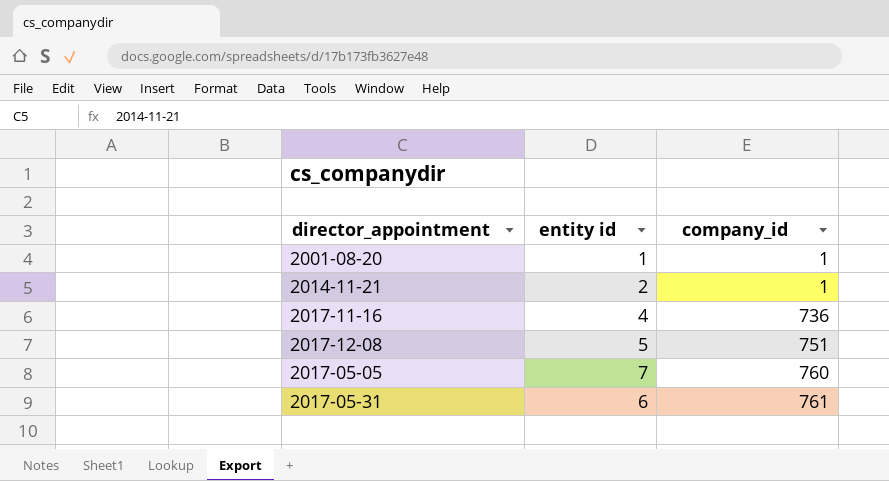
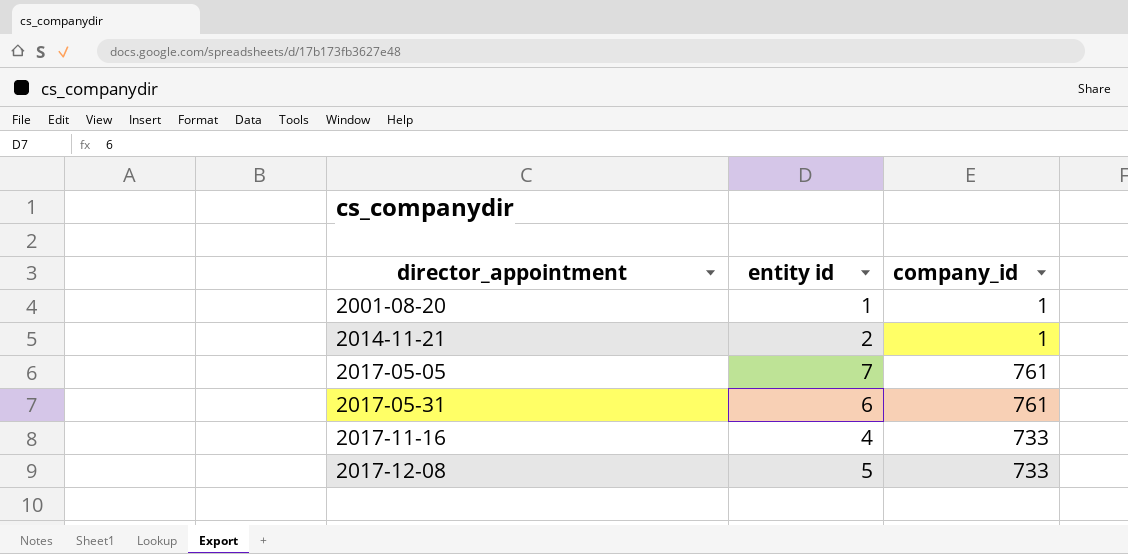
row order: company_id ascending -> director_appointment ascending
2017-05-05 | company_id: 760 -> 761
2017-11-16 | company_id: 736 -> 733
2017-12-08 | company_id: 751 -> 733

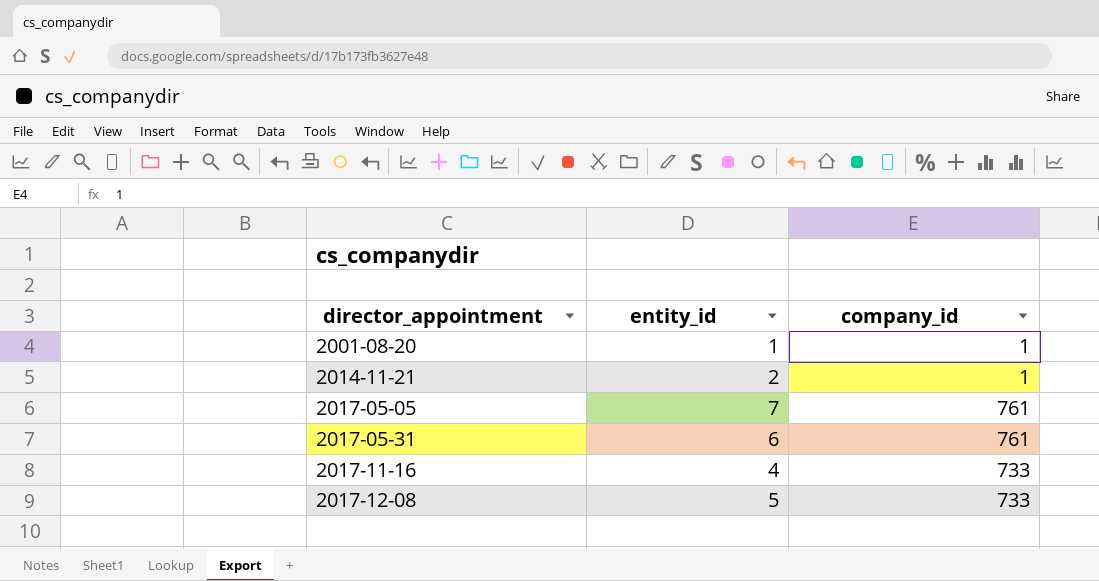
column name: entity id -> entity_id

